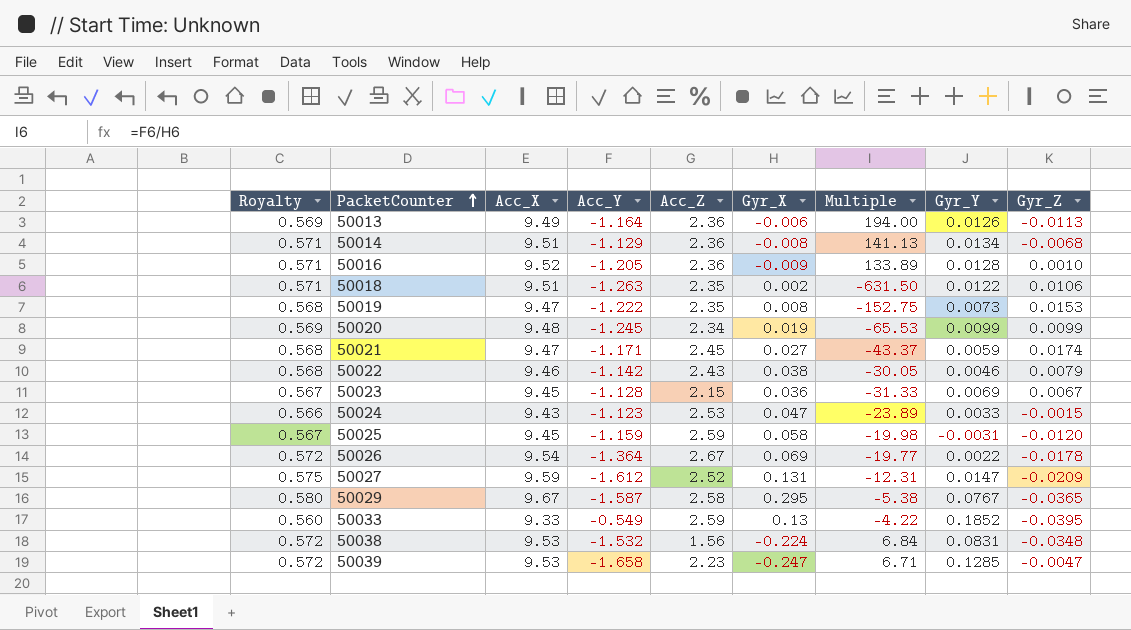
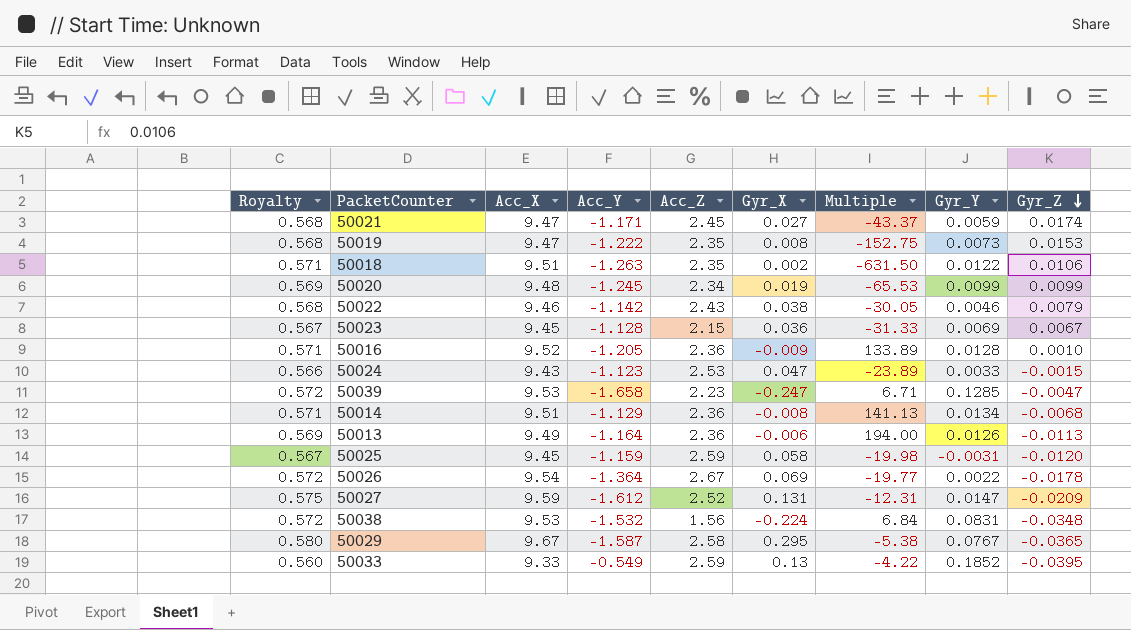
row order: PacketCounter ascending -> Gyr_Z descending

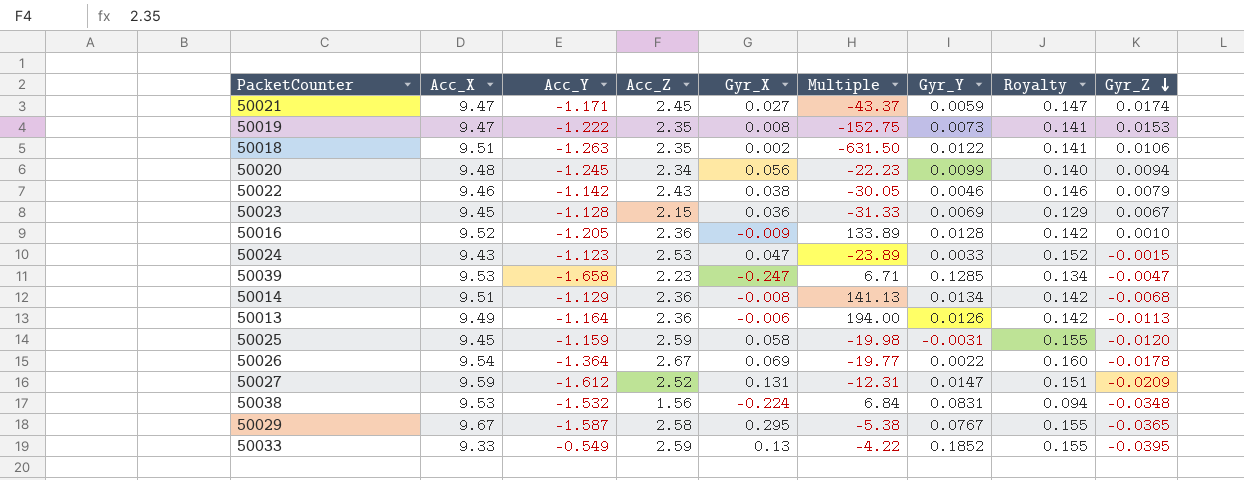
column Royalty | formula: [Acc_X] * 0.06 -> [Acc_Z] * 0.06
column Royalty | position: 1 -> 8
50020 | Gyr_X: 0.019 -> 0.056
50020 | Multiple: -65.53 -> -22.23
50020 | Gyr_Z: 0.0099 -> 0.0094

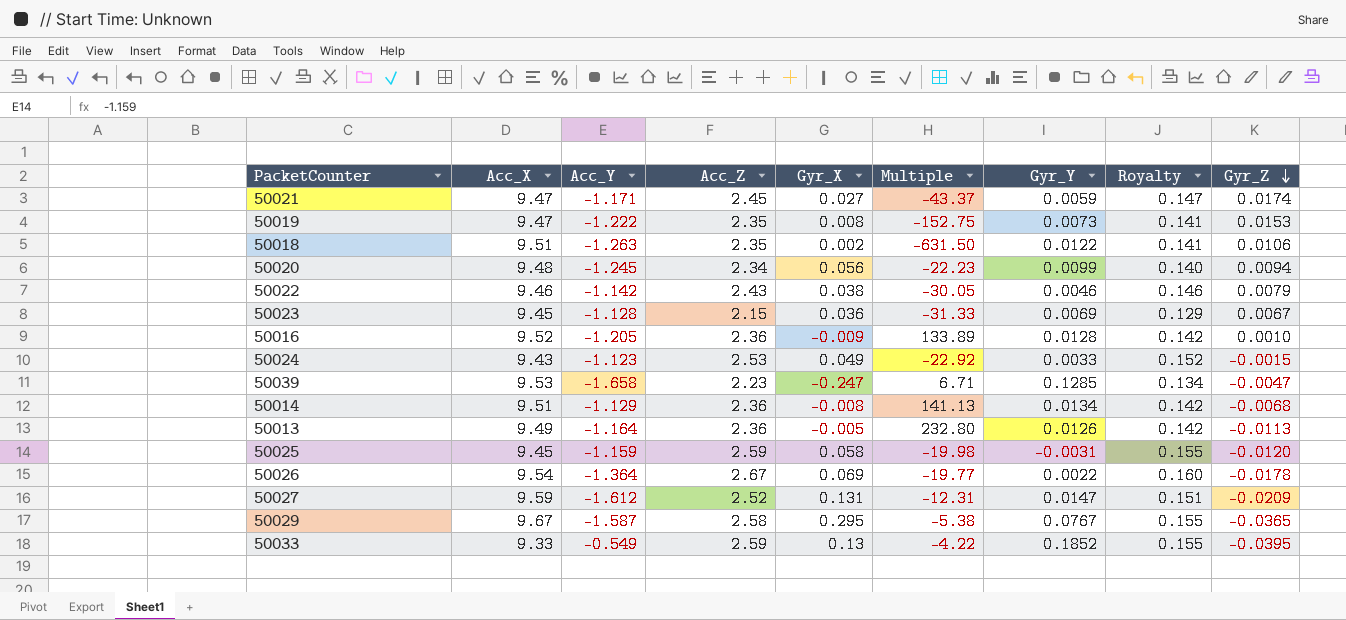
row 50038: 9.53 | -1.532 | 1.56 | -0.224 | 6.84 | 0.0831 | 0.094 | -0.0348 -> none
50024 | Gyr_X: 0.047 -> 0.049
50024 | Multiple: -23.89 -> -22.92
50013 | Gyr_X: -0.006 -> -0.005
50013 | Multiple: 194.00 -> 232.80

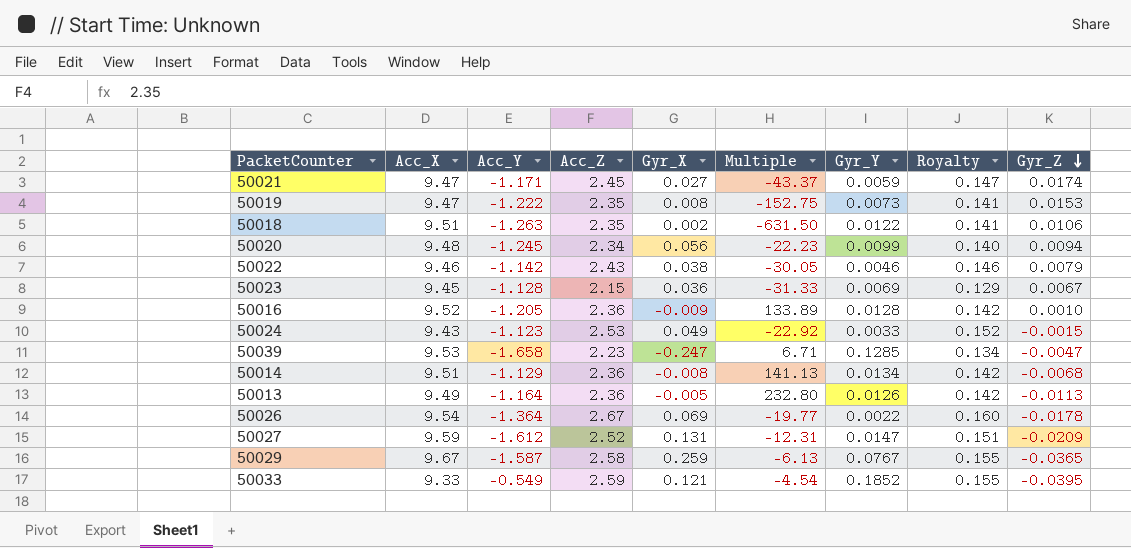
row 50025: 9.45 | -1.159 | 2.59 | 0.058 | -19.98 | -0.0031 | 0.155 | -0.0120 -> none
50029 | Gyr_X: 0.295 -> 0.259
50029 | Multiple: -5.38 -> -6.13
50033 | Gyr_X: 0.13 -> 0.121
50033 | Multiple: -4.22 -> -4.54

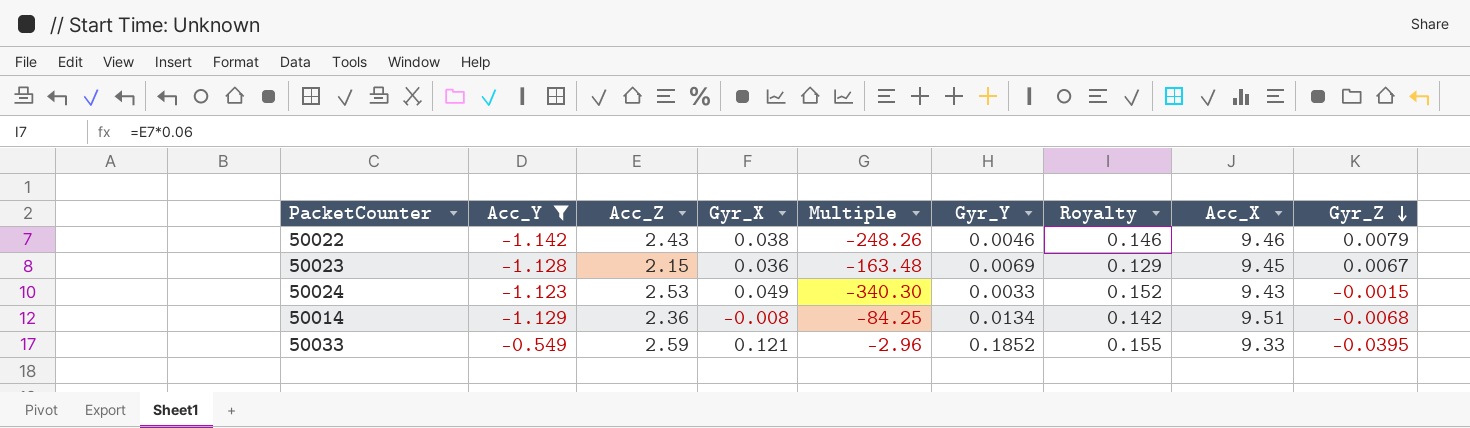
filter: none -> Acc_Y >= -1.142
column Multiple | formula: [Acc_Y] / [Gyr_X] -> [Acc_Y] / [Gyr_Y]
column Acc_X | position: 2 -> 8

